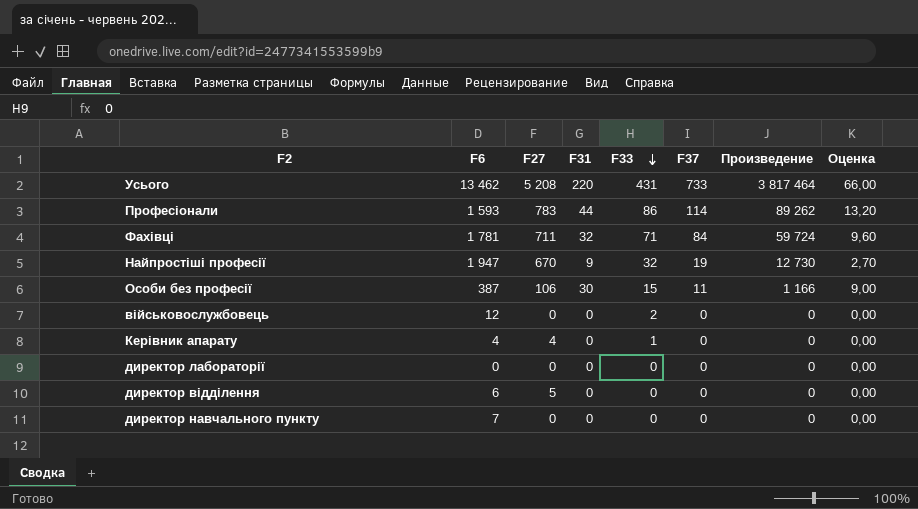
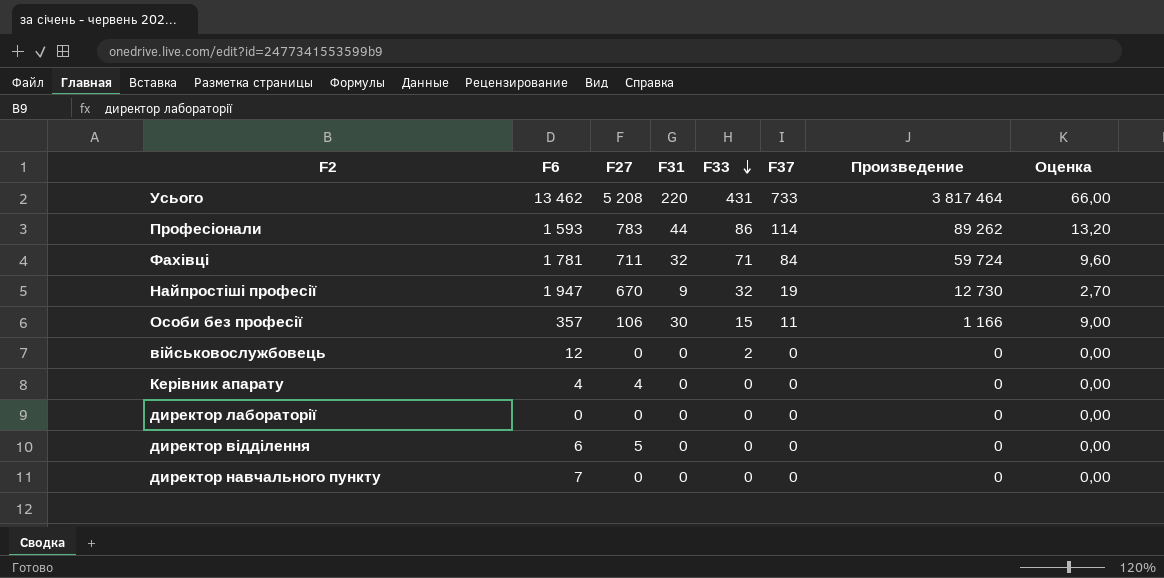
Особи без професії | F6: 387 -> 357
Керівник апарату | F33: 1 -> 0

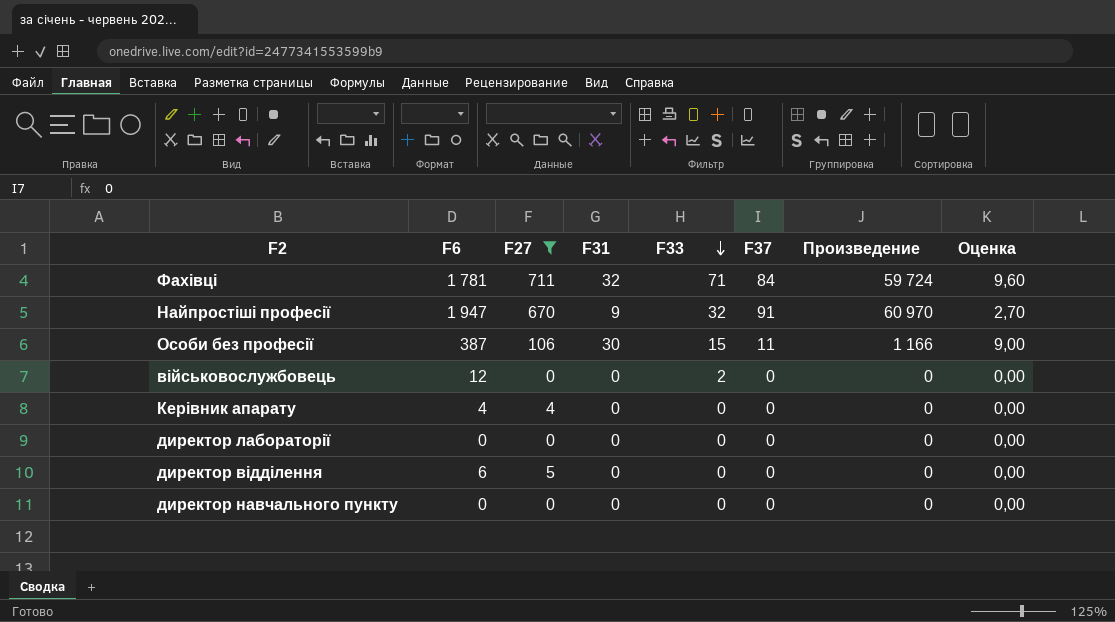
filter: none -> F27 <= 711
Найпростіші професії | F37: 19 -> 91
Найпростіші професії | Произведение: 12 730 -> 60 970
Особи без професії | F6: 357 -> 387
директор навчального пункту | F6: 7 -> 0

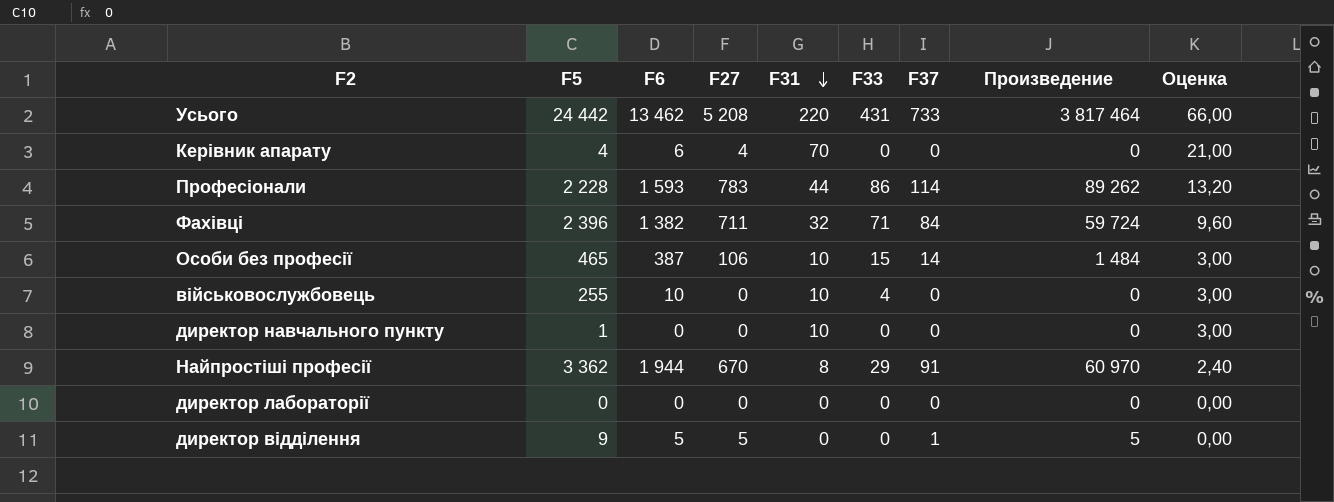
filter: F27 <= 711 -> none
row order: F33 descending -> F31 descending
column F5 | position: none -> 2
Керівник апарату | F6: 4 -> 6
Керівник апарату | F31: 0 -> 70
Керівник апарату | Оценка: 0,00 -> 21,00
Фахівці | F6: 1 781 -> 1 382
Особи без професії | F31: 30 -> 10
Особи без професії | F37: 11 -> 14
Особи без професії | Произведение: 1 166 -> 1 484
Особи без професії | Оценка: 9,00 -> 3,00
військовослужбовець | F6: 12 -> 10
військовослужбовець | F31: 0 -> 10
військовослужбовець | F33: 2 -> 4
військовослужбовець | Оценка: 0,00 -> 3,00
директор навчального пункту | F31: 0 -> 10
директор навчального пункту | Оценка: 0,00 -> 3,00
Найпростіші професії | F6: 1 947 -> 1 944
Найпростіші професії | F31: 9 -> 8
Найпростіші професії | F33: 32 -> 29
Найпростіші професії | Оценка: 2,70 -> 2,40
директор відділення | F6: 6 -> 5
директор відділення | F37: 0 -> 1
директор відділення | Произведение: 0 -> 5

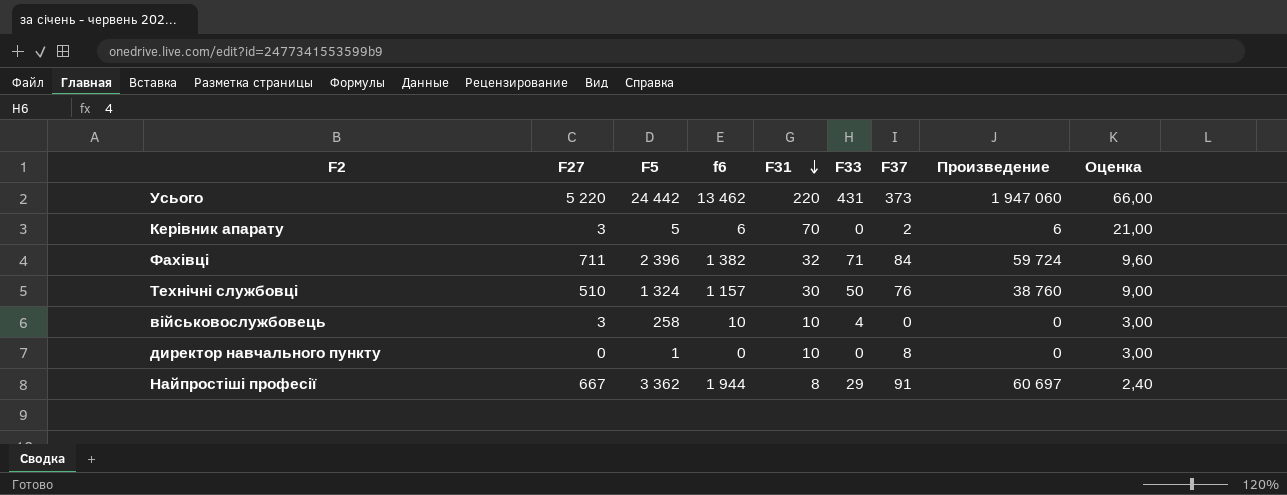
column F27 | position: 4 -> 2
column name: F6 -> f6
row Професіонали: 2 228 | 1 593 | 783 | 44 | 86 | 114 | 89 262 | 13,20 -> none
row Особи без професії: 465 | 387 | 106 | 10 | 15 | 14 | 1 484 | 3,00 -> none
row директор лабораторії: 0 | 0 | 0 | 0 | 0 | 0 | 0 | 0,00 -> none
row директор відділення: 9 | 5 | 5 | 0 | 0 | 1 | 5 | 0,00 -> none
Усього | F27: 5 208 -> 5 220
Усього | F37: 733 -> 373
Усього | Произведение: 3 817 464 -> 1 947 060
Керівник апарату | F27: 4 -> 3
Керівник апарату | F5: 4 -> 5
Керівник апарату | F37: 0 -> 2
Керівник апарату | Произведение: 0 -> 6
row Технічні службовці: none -> 510 | 1 324 | 1 157 | 30 | 50 | 76 | 38 760 | 9,00
військовослужбовець | F27: 0 -> 3
військовослужбовець | F5: 255 -> 258
директор навчального пункту | F37: 0 -> 8
Найпростіші професії | F27: 670 -> 667
Найпростіші професії | Произведение: 60 970 -> 60 697

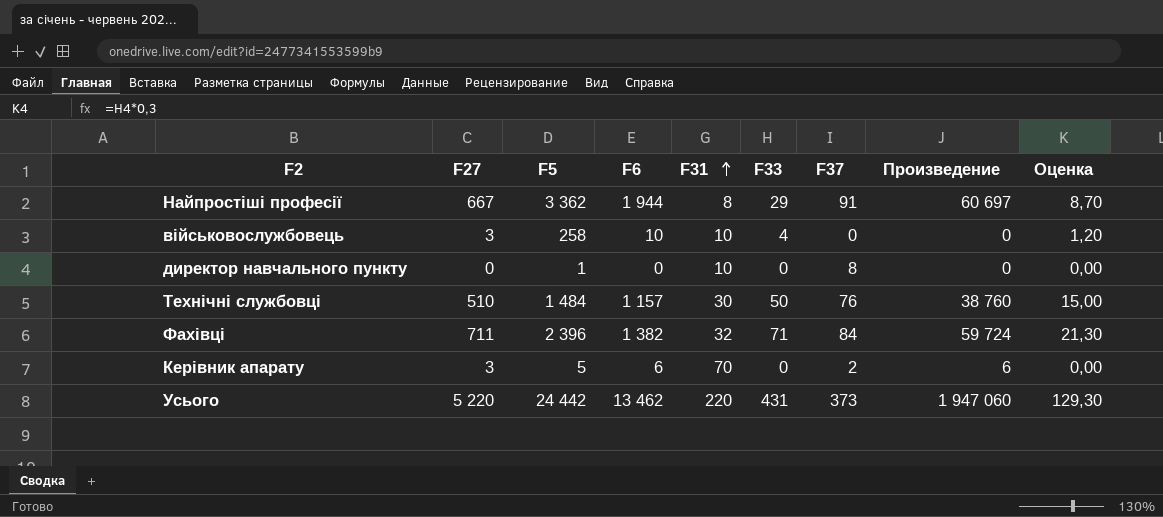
row order: F31 descending -> F31 ascending
column name: f6 -> F6
column Оценка | formula: [F31] * 0,3 -> [F33] * 0,3
Технічні службовці | F5: 1 324 -> 1 484

